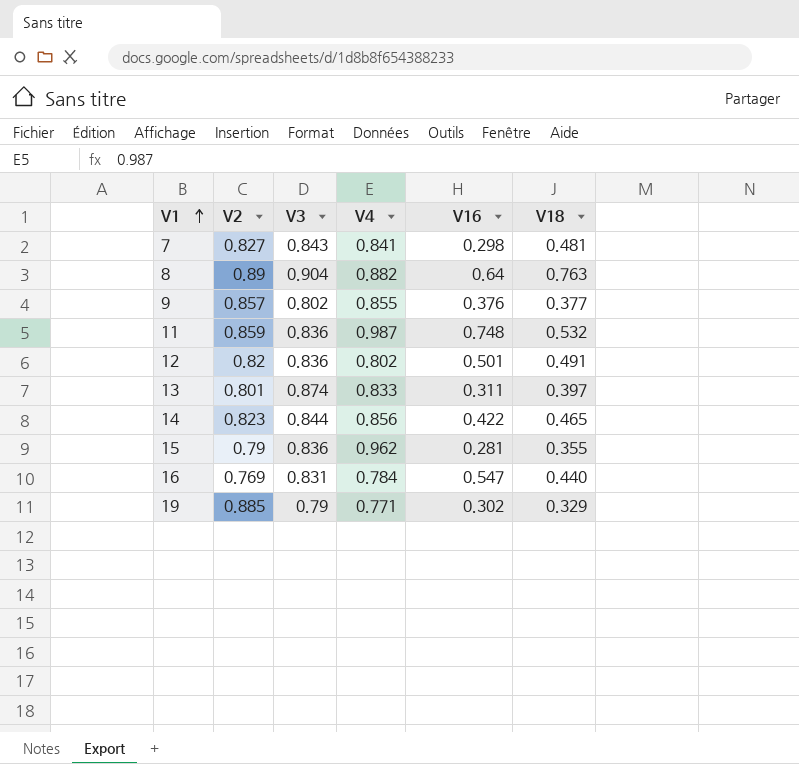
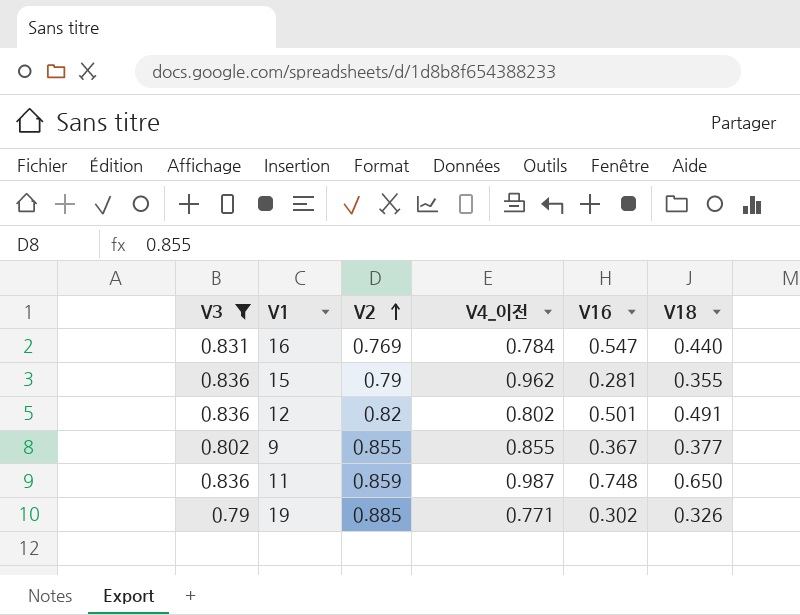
filter: none -> V3 <= 0.836
row order: V1 ascending -> V2 ascending
column V3 | position: 3 -> 1
column name: V4 -> V4_이전
9 | V2: 0.857 -> 0.855
9 | V16: 0.376 -> 0.367
11 | V18: 0.532 -> 0.650
19 | V18: 0.329 -> 0.326

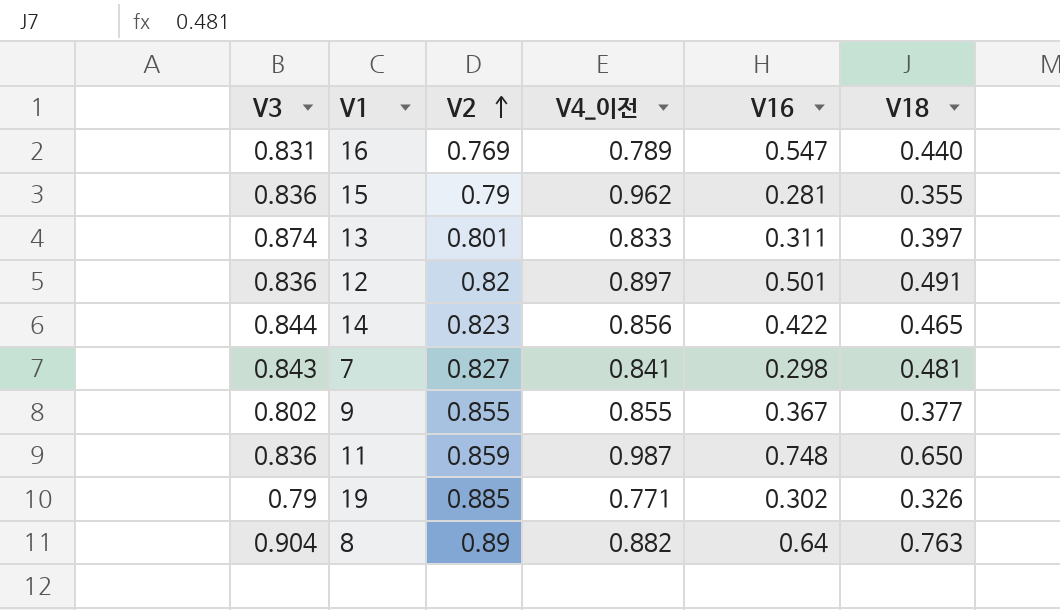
filter: V3 <= 0.836 -> none
16 | V4_이전: 0.784 -> 0.789
12 | V4_이전: 0.802 -> 0.897

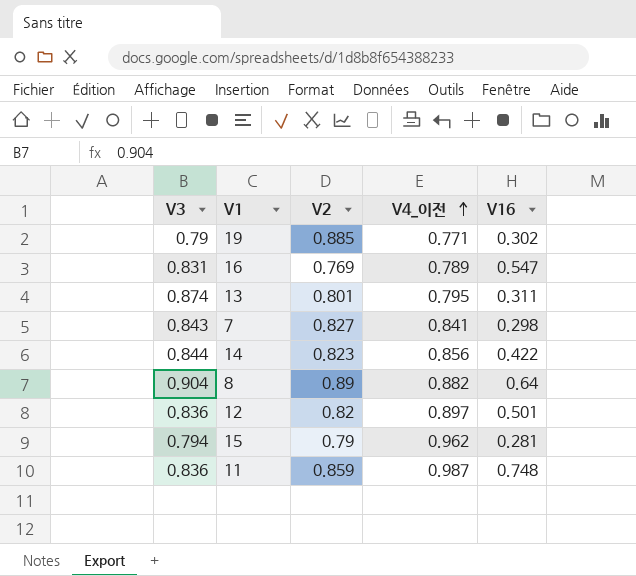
row order: V2 ascending -> V4_이전 ascending
column V18 | position: 6 -> none
row 9: 0.802 | 0.855 | 0.855 | 0.367 | 0.377 -> none
13 | V4_이전: 0.833 -> 0.795
15 | V3: 0.836 -> 0.794

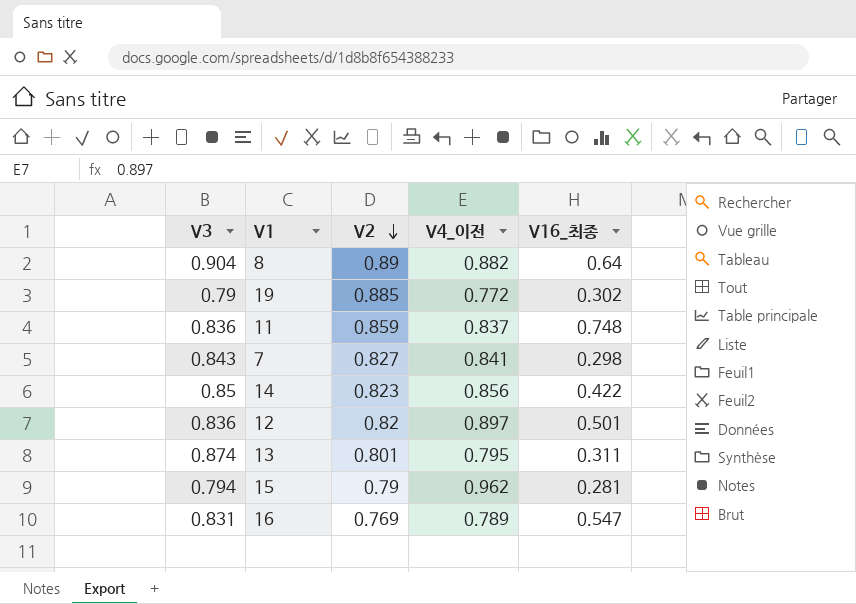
row order: V4_이전 ascending -> V2 descending
column name: V16 -> V16_최종
19 | V4_이전: 0.771 -> 0.772
11 | V4_이전: 0.987 -> 0.837
14 | V3: 0.844 -> 0.85

